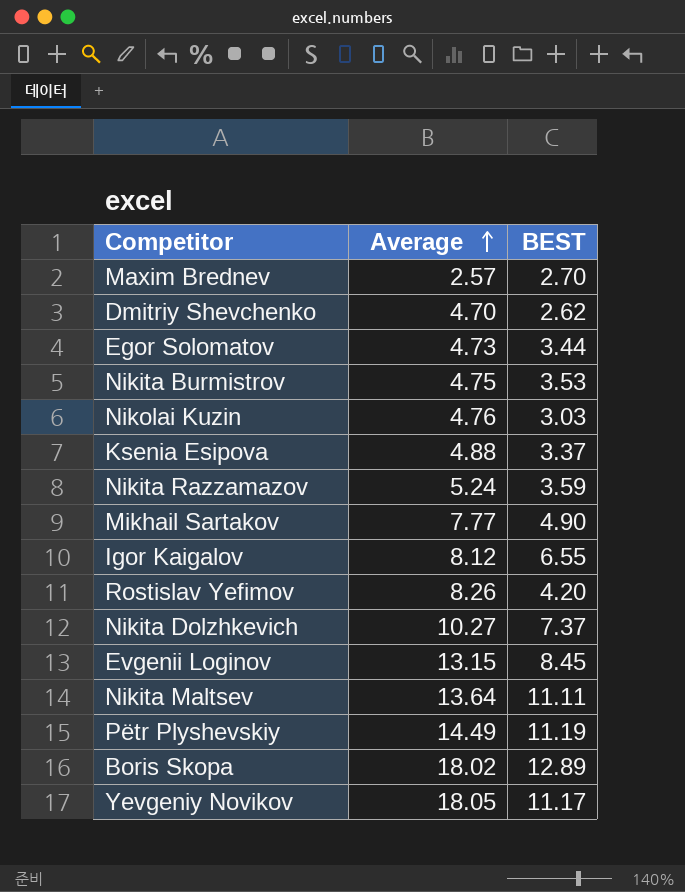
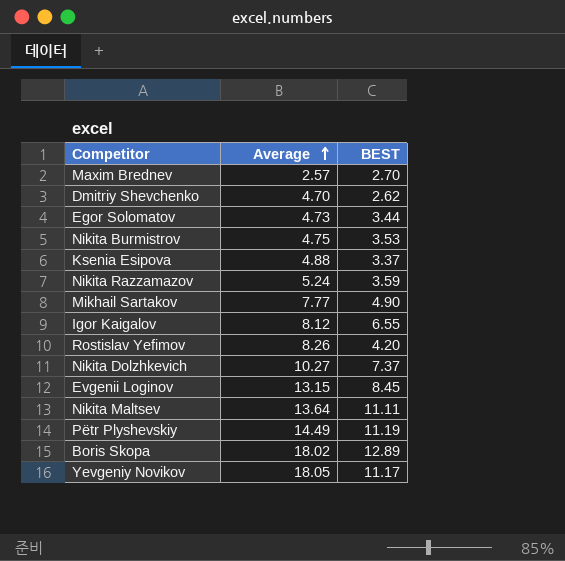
row Nikolai Kuzin: 4.76 | 3.03 -> none

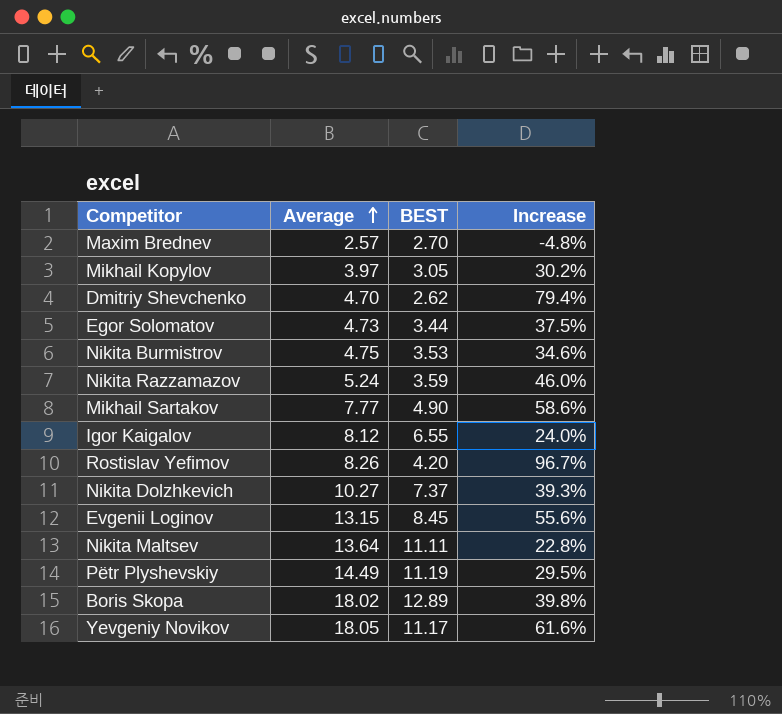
column Increase | formula: none -> ([Average] - [BEST]) / [BEST]
row Ksenia Esipova: 4.88 | 3.37 -> none
row Mikhail Kopylov: none -> 3.97 | 3.05 | 30.2%

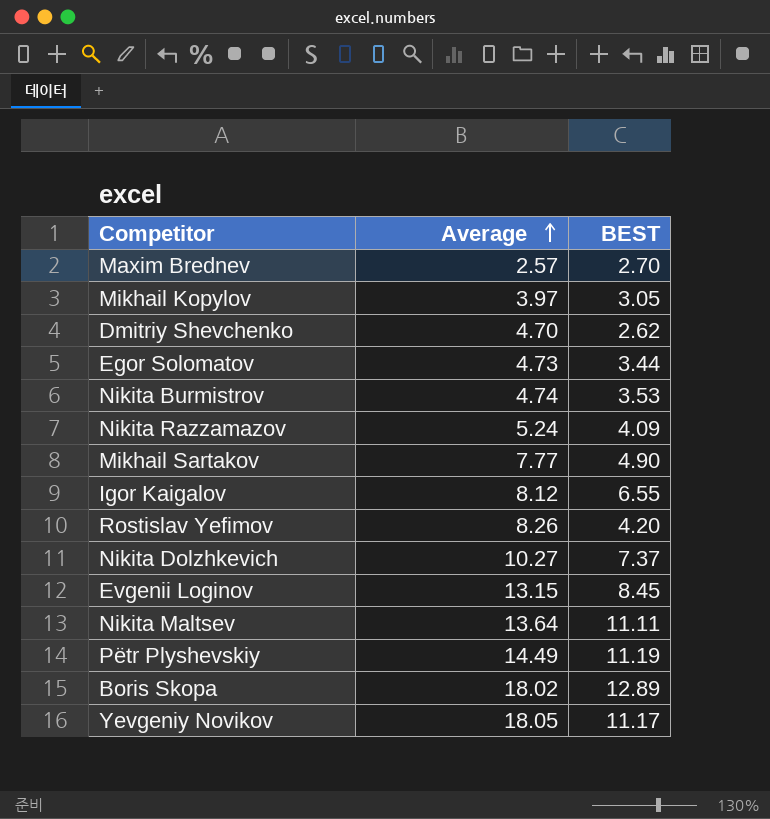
column Increase | formula: ([Average] - [BEST]) / [BEST] -> none
Nikita Burmistrov | Average: 4.75 -> 4.74
Nikita Razzamazov | BEST: 3.59 -> 4.09

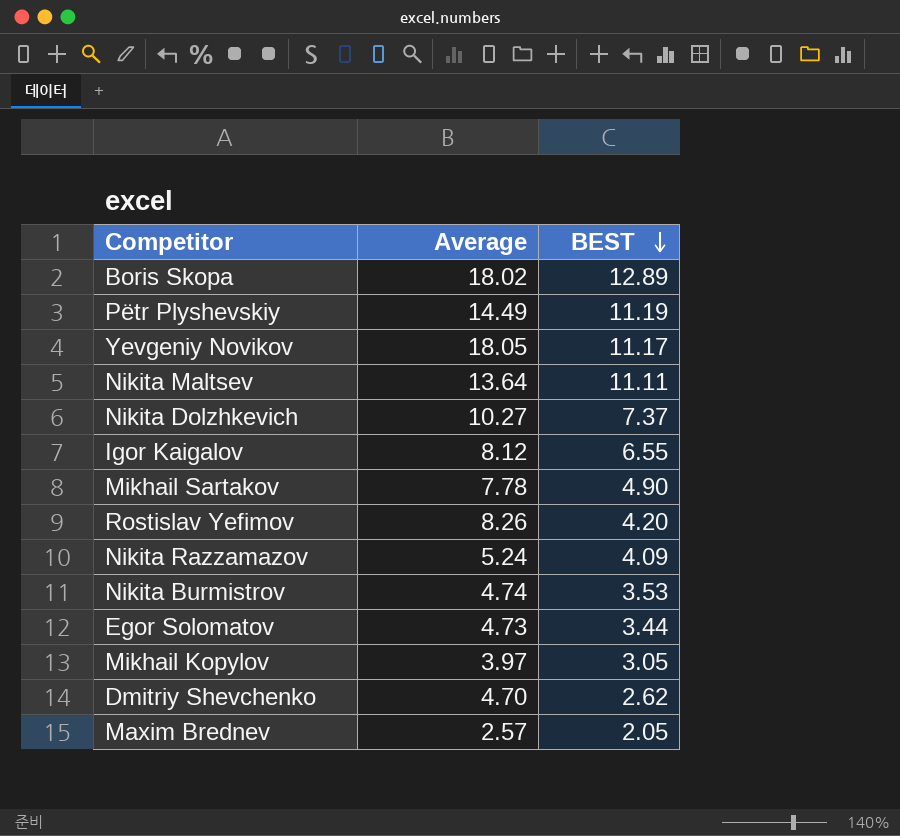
row order: Average ascending -> BEST descending
row Evgenii Loginov: 13.15 | 8.45 -> none
Mikhail Sartakov | Average: 7.77 -> 7.78
Maxim Brednev | BEST: 2.70 -> 2.05

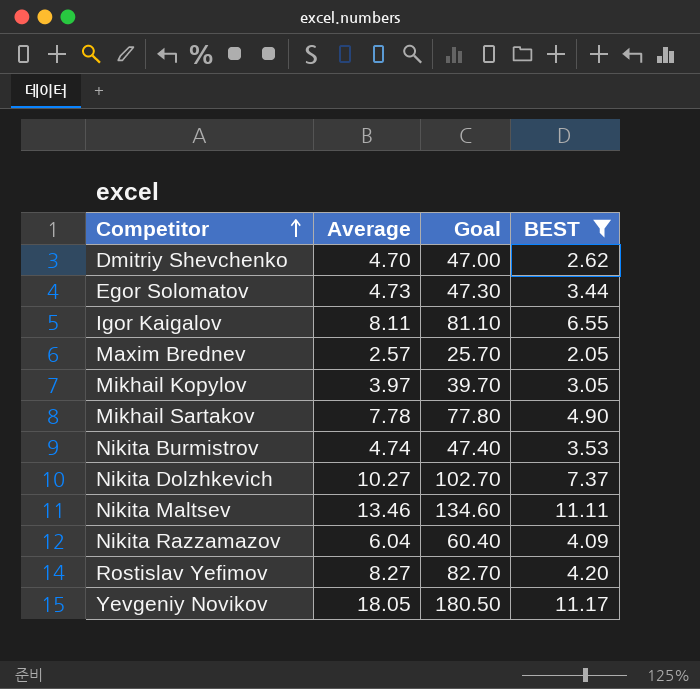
filter: none -> BEST <= 11.17
row order: BEST descending -> Competitor ascending
column Goal | formula: none -> [Average] * 10
Igor Kaigalov | Average: 8.12 -> 8.11
Nikita Maltsev | Average: 13.64 -> 13.46
Nikita Razzamazov | Average: 5.24 -> 6.04
Rostislav Yefimov | Average: 8.26 -> 8.27

